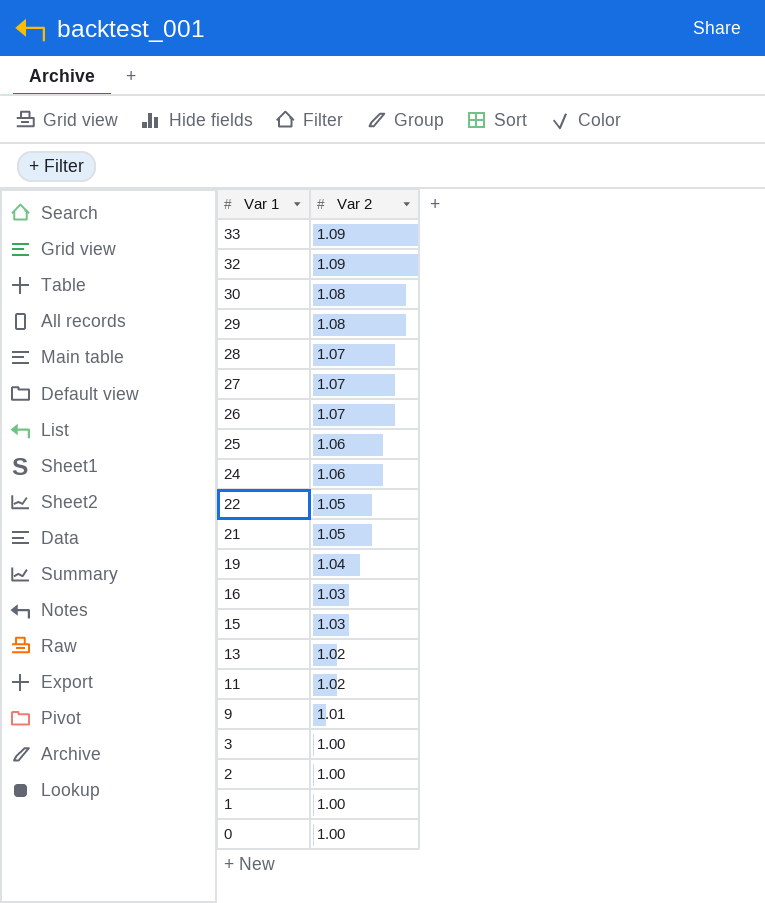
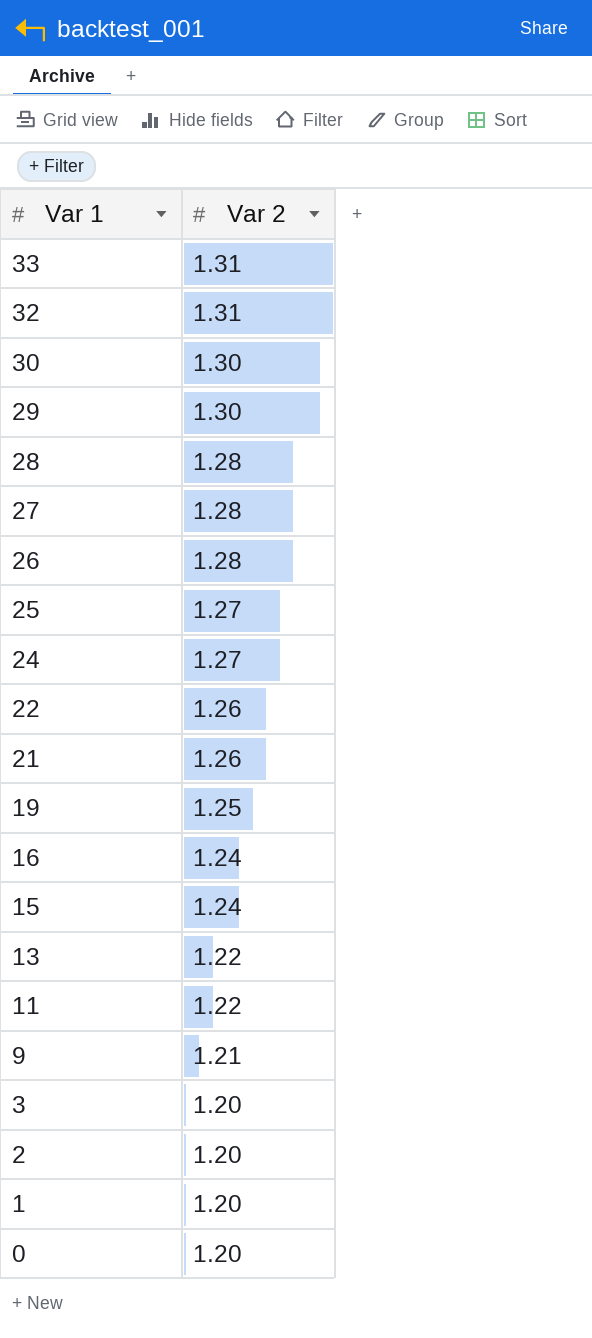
33 | Var 2: 1.09 -> 1.31
32 | Var 2: 1.09 -> 1.31
30 | Var 2: 1.08 -> 1.30
29 | Var 2: 1.08 -> 1.30
28 | Var 2: 1.07 -> 1.28
27 | Var 2: 1.07 -> 1.28
26 | Var 2: 1.07 -> 1.28
25 | Var 2: 1.06 -> 1.27
24 | Var 2: 1.06 -> 1.27
22 | Var 2: 1.05 -> 1.26
21 | Var 2: 1.05 -> 1.26
19 | Var 2: 1.04 -> 1.25
16 | Var 2: 1.03 -> 1.24
15 | Var 2: 1.03 -> 1.24
13 | Var 2: 1.02 -> 1.22
11 | Var 2: 1.02 -> 1.22
9 | Var 2: 1.01 -> 1.21
3 | Var 2: 1.00 -> 1.20
2 | Var 2: 1.00 -> 1.20
1 | Var 2: 1.00 -> 1.20
0 | Var 2: 1.00 -> 1.20

